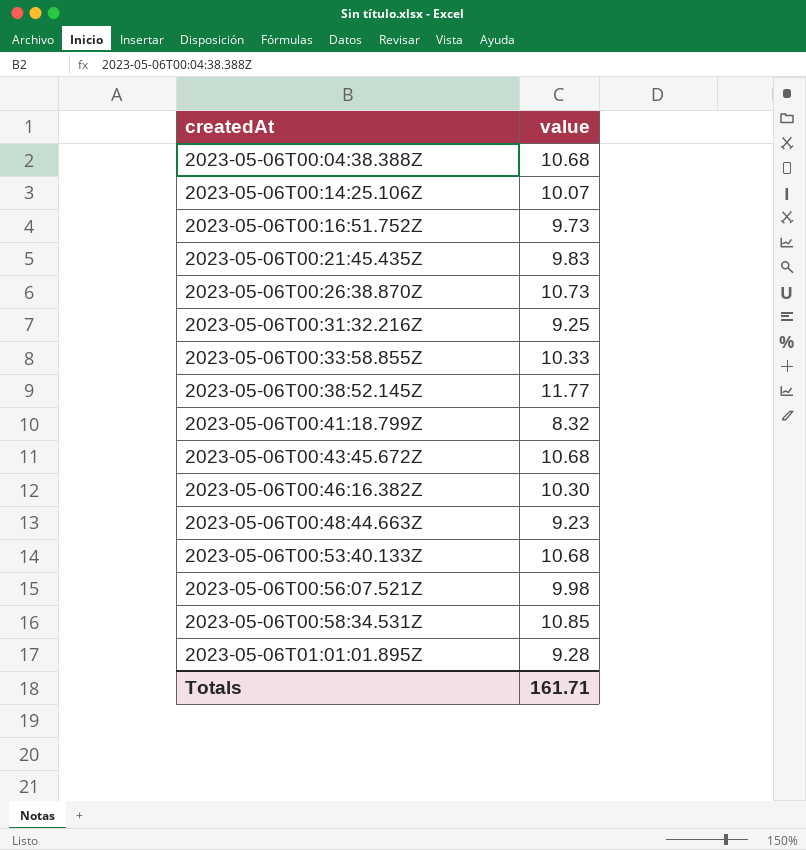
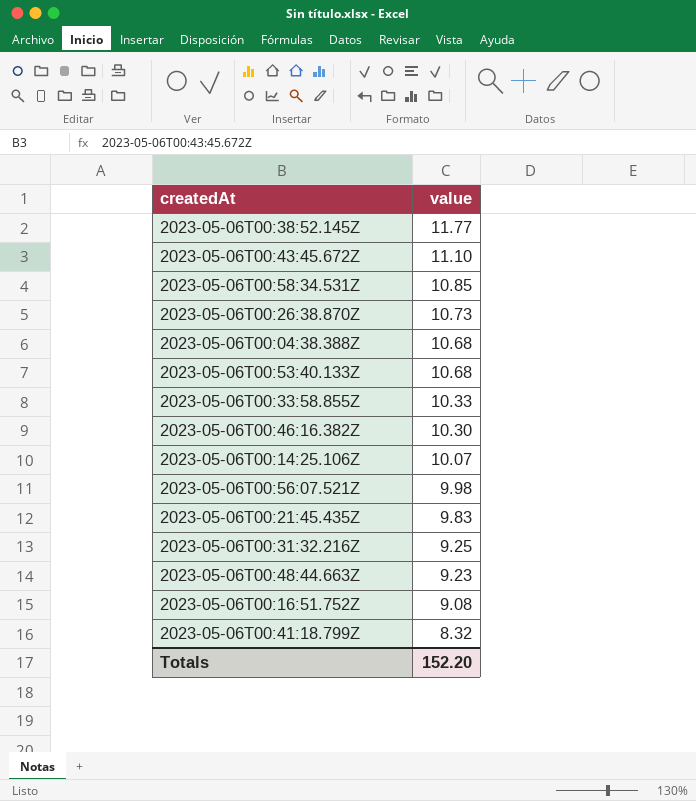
row order: createdAt ascending -> value descending
row 2023-05-06T01:01:01.895Z: 9.28 -> none
2023-05-06T00:43:45.672Z | value: 10.68 -> 11.10
2023-05-06T00:16:51.752Z | value: 9.73 -> 9.08
Totals | value: 161.71 -> 152.20

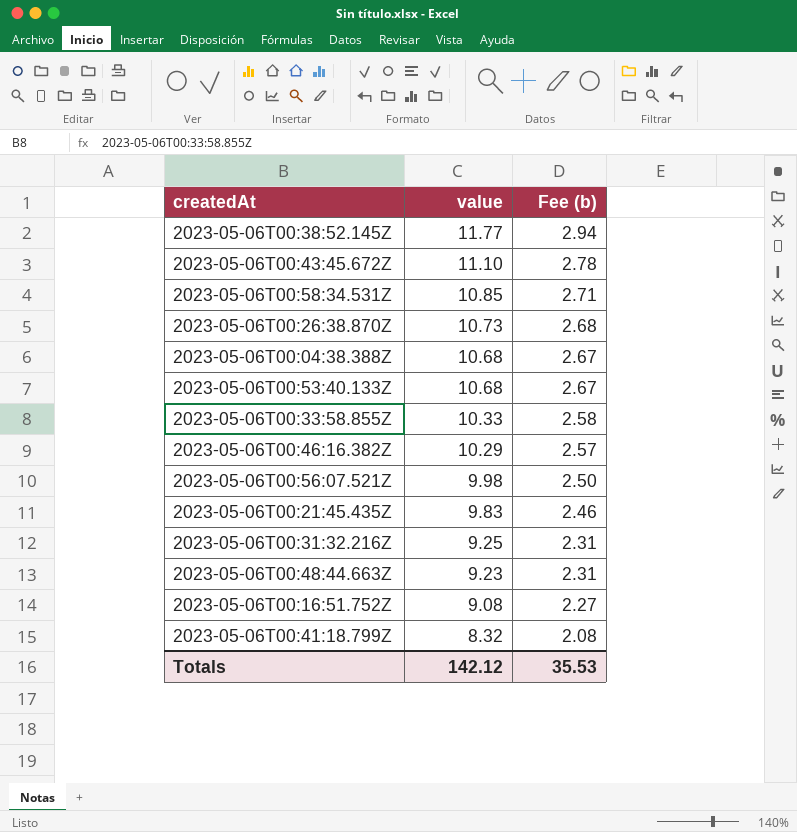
column Fee (b) | formula: none -> [value] * 0.25
row 2023-05-06T00:14:25.106Z: 10.07 -> none
2023-05-06T00:46:16.382Z | value: 10.30 -> 10.29
Totals | value: 152.20 -> 142.12

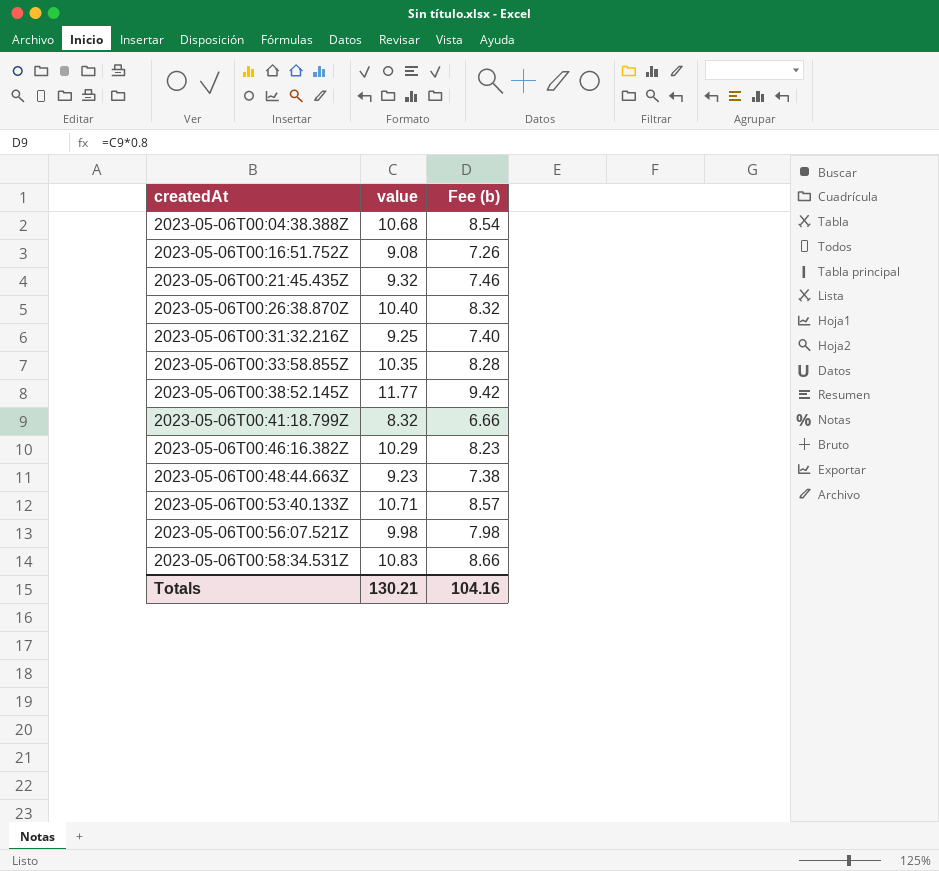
row order: value descending -> createdAt ascending
column Fee (b) | formula: [value] * 0.25 -> [value] * 0.8
row 2023-05-06T00:43:45.672Z: 11.10 | 2.78 -> none
2023-05-06T00:21:45.435Z | value: 9.83 -> 9.32
2023-05-06T00:26:38.870Z | value: 10.73 -> 10.40
2023-05-06T00:33:58.855Z | value: 10.33 -> 10.35
2023-05-06T00:53:40.133Z | value: 10.68 -> 10.71
2023-05-06T00:58:34.531Z | value: 10.85 -> 10.83
Totals | value: 142.12 -> 130.21
Totals | Fee (b): 35.53 -> 104.16

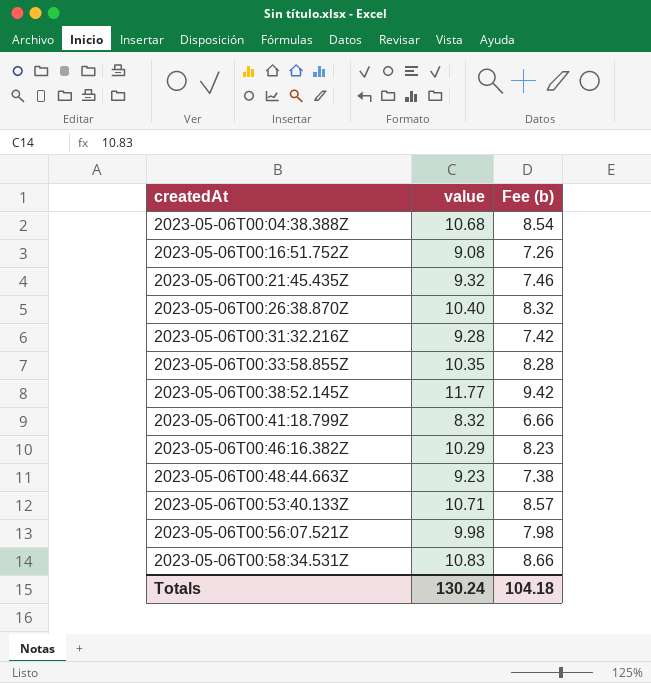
2023-05-06T00:31:32.216Z | value: 9.25 -> 9.28
2023-05-06T00:31:32.216Z | Fee (b): 7.40 -> 7.42
Totals | value: 130.21 -> 130.24
Totals | Fee (b): 104.16 -> 104.18

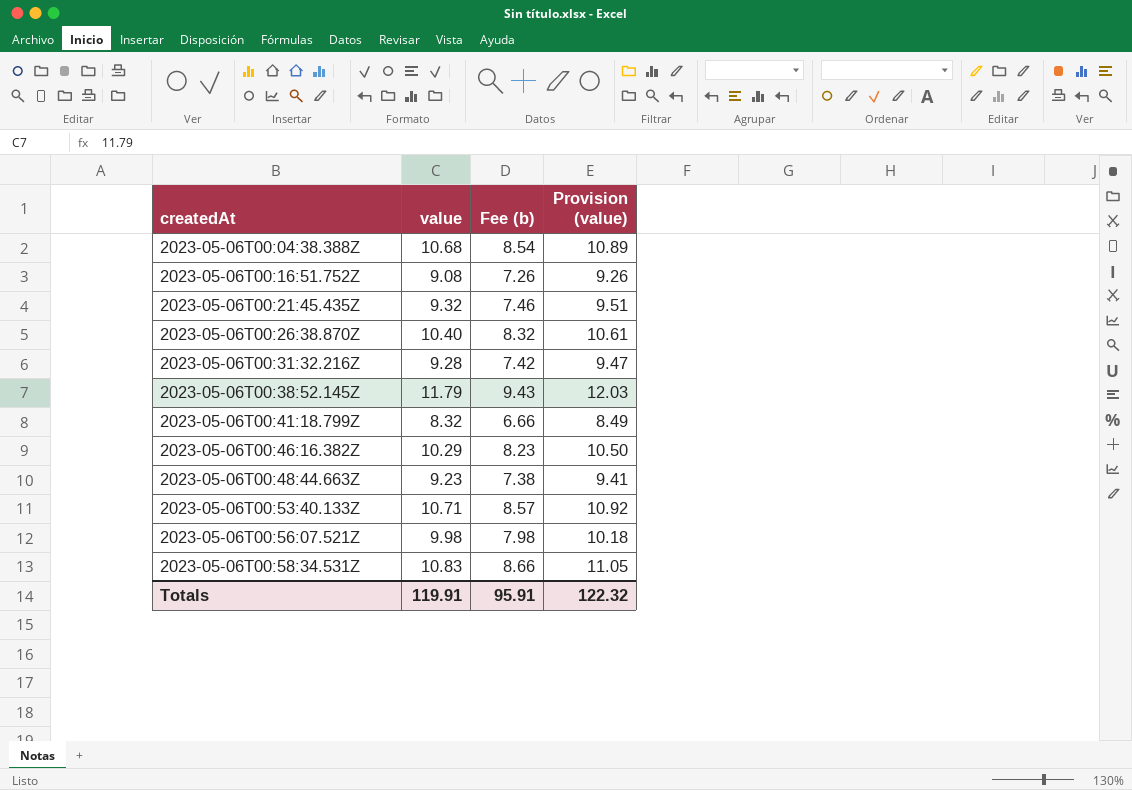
column Provision (value) | formula: none -> [value] * 1.02
row 2023-05-06T00:33:58.855Z: 10.35 | 8.28 -> none
2023-05-06T00:38:52.145Z | value: 11.77 -> 11.79
2023-05-06T00:38:52.145Z | Fee (b): 9.42 -> 9.43
Totals | value: 130.24 -> 119.91
Totals | Fee (b): 104.18 -> 95.91

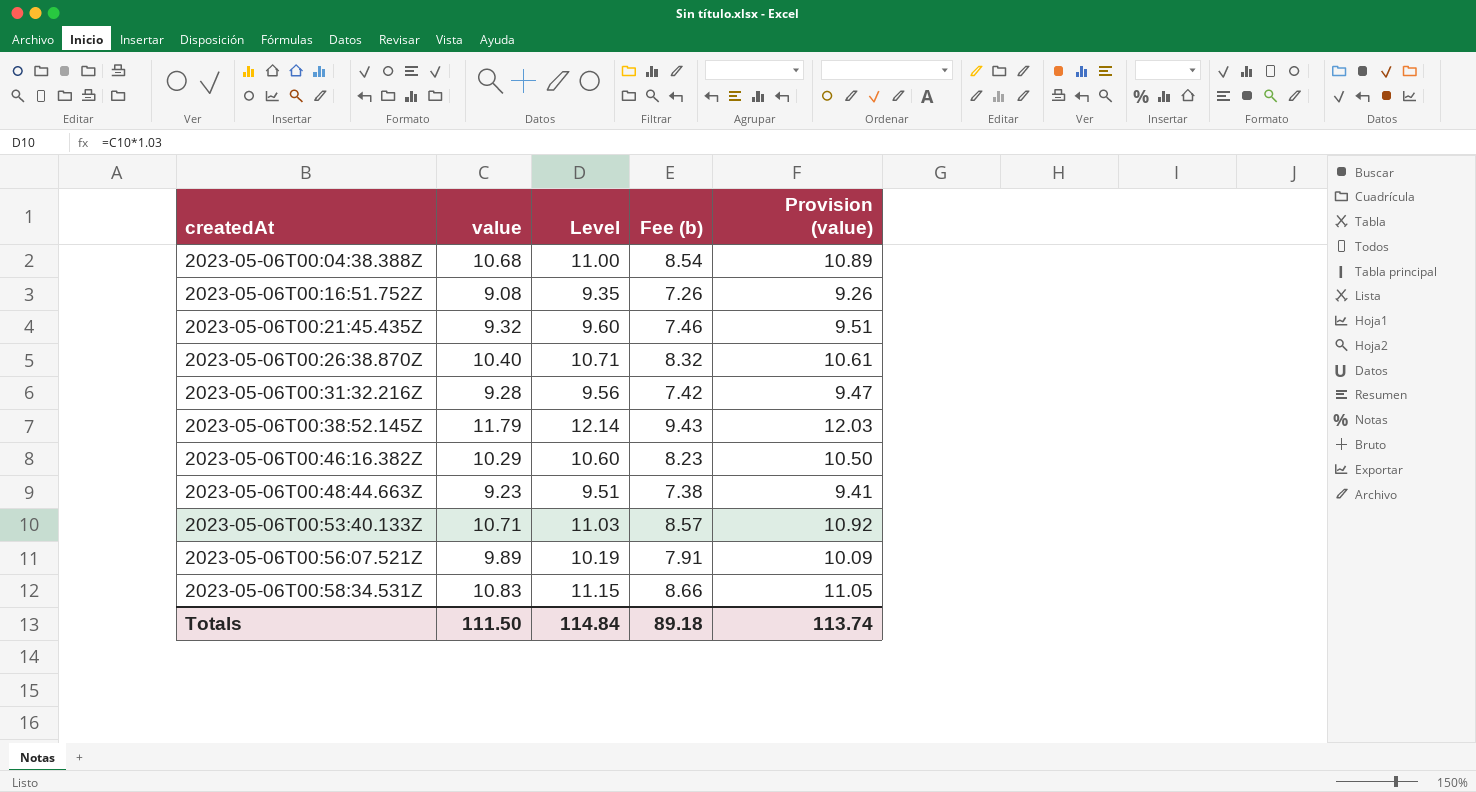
column Level | formula: none -> [value] * 1.03
row 2023-05-06T00:41:18.799Z: 8.32 | 6.66 | 8.49 -> none
2023-05-06T00:56:07.521Z | value: 9.98 -> 9.89
2023-05-06T00:56:07.521Z | Fee (b): 7.98 -> 7.91
2023-05-06T00:56:07.521Z | Provision (value): 10.18 -> 10.09
Totals | value: 119.91 -> 111.50
Totals | Fee (b): 95.91 -> 89.18
Totals | Provision (value): 122.32 -> 113.74

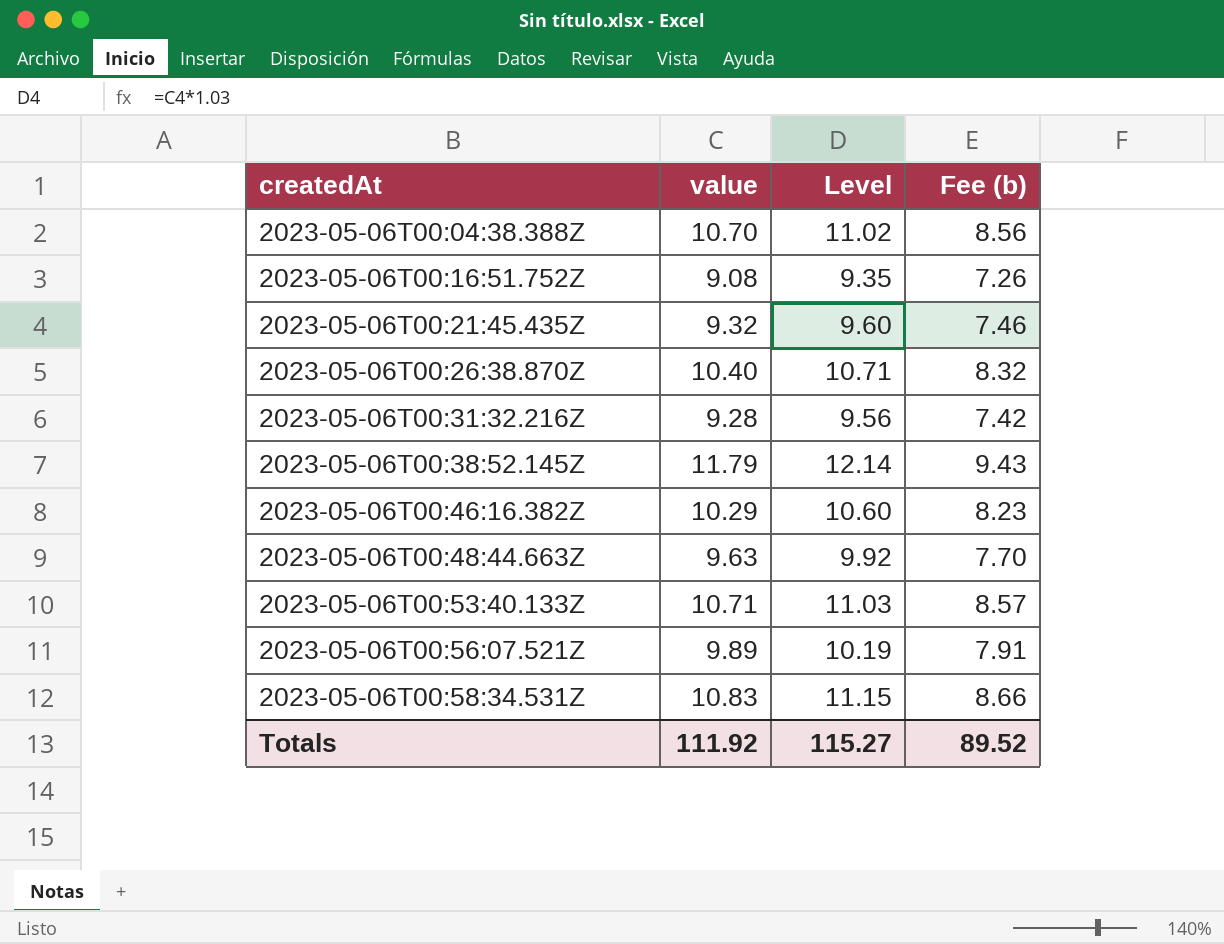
column Provision (value) | formula: [value] * 1.02 -> none
2023-05-06T00:04:38.388Z | value: 10.68 -> 10.70
2023-05-06T00:04:38.388Z | Level: 11.00 -> 11.02
2023-05-06T00:04:38.388Z | Fee (b): 8.54 -> 8.56
2023-05-06T00:48:44.663Z | value: 9.23 -> 9.63
2023-05-06T00:48:44.663Z | Level: 9.51 -> 9.92
2023-05-06T00:48:44.663Z | Fee (b): 7.38 -> 7.70
Totals | value: 111.50 -> 111.92
Totals | Level: 114.84 -> 115.27
Totals | Fee (b): 89.18 -> 89.52

